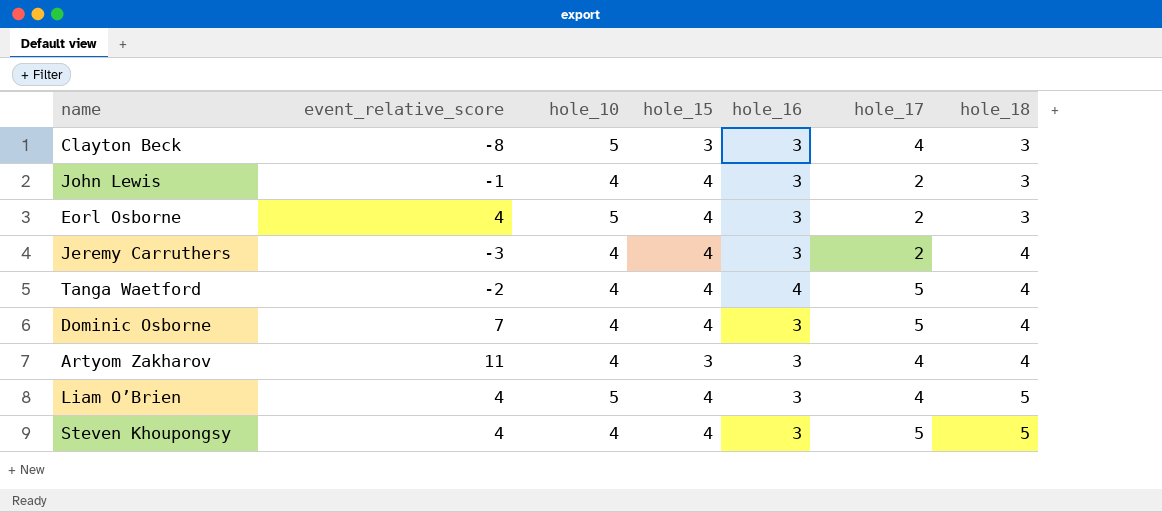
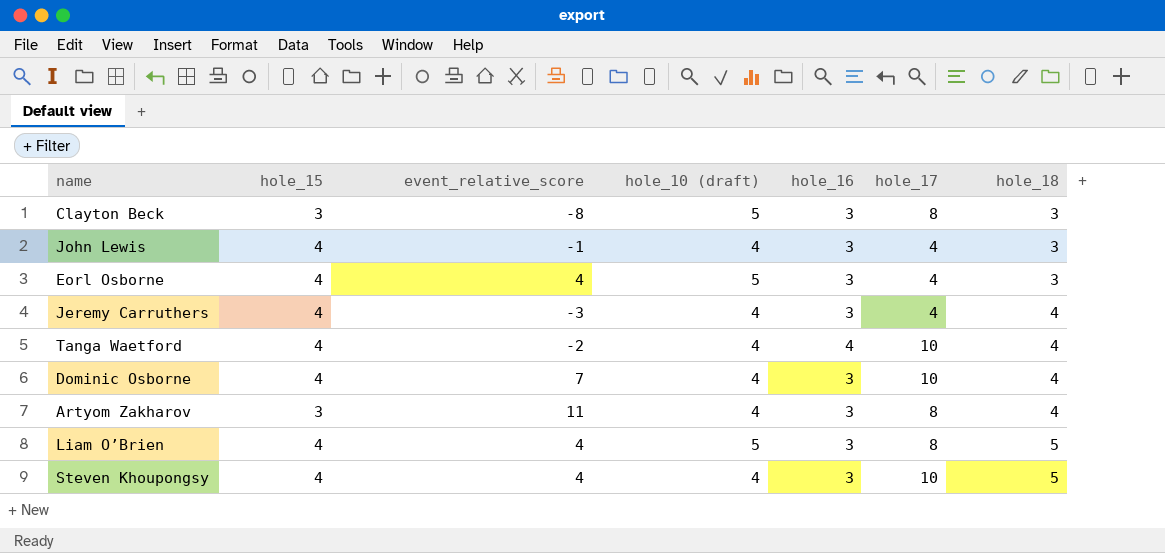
column hole_15 | position: 4 -> 2
column name: hole_10 -> hole_10 (draft)
Clayton Beck | hole_17: 4 -> 8
John Lewis | hole_17: 2 -> 4
Eorl Osborne | hole_17: 2 -> 4
Jeremy Carruthers | hole_17: 2 -> 4
Tanga Waetford | hole_17: 5 -> 10
Dominic Osborne | hole_17: 5 -> 10
Artyom Zakharov | hole_17: 4 -> 8
Liam O’Brien | hole_17: 4 -> 8
Steven Khoupongsy | hole_17: 5 -> 10

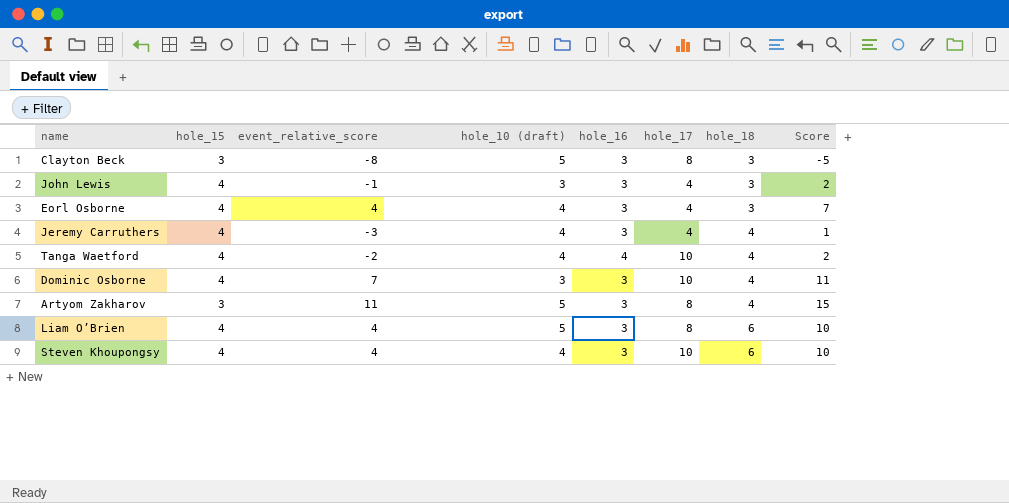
column Score | formula: none -> [event_relative_score] + [hole_18]
John Lewis | hole_10 (draft): 4 -> 3
Eorl Osborne | hole_10 (draft): 5 -> 4
Dominic Osborne | hole_10 (draft): 4 -> 3
Artyom Zakharov | hole_10 (draft): 4 -> 5
Liam O’Brien | hole_18: 5 -> 6
Steven Khoupongsy | hole_18: 5 -> 6

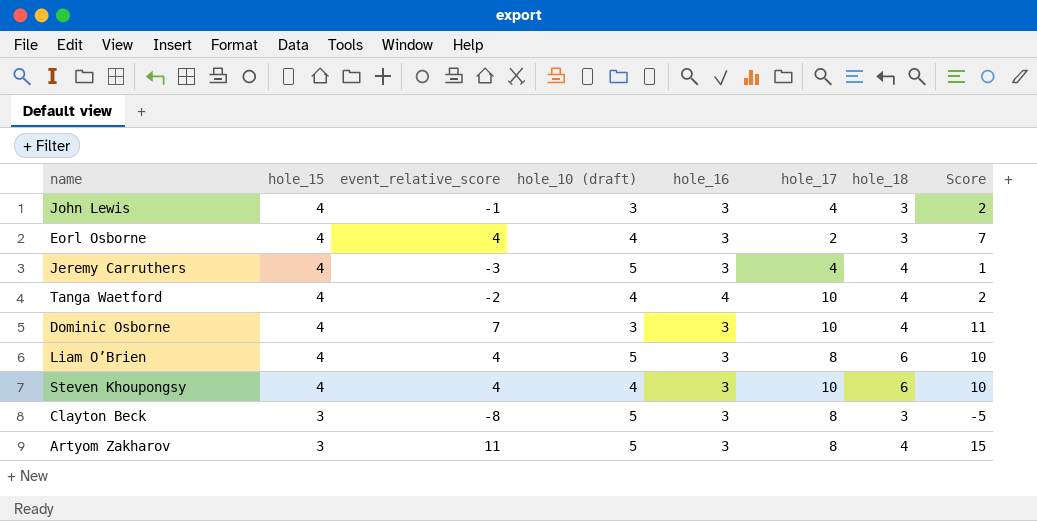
row order: hole_18 ascending -> hole_15 descending
Eorl Osborne | hole_17: 4 -> 2
Jeremy Carruthers | hole_10 (draft): 4 -> 5

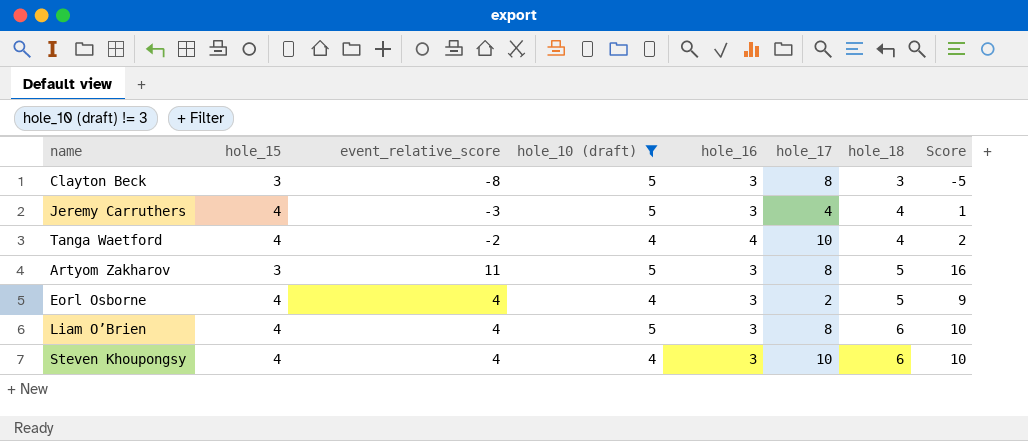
filter: none -> hole_10 (draft) != 3
row order: hole_15 descending -> hole_18 ascending
Artyom Zakharov | hole_18: 4 -> 5
Artyom Zakharov | Score: 15 -> 16
Eorl Osborne | hole_18: 3 -> 5
Eorl Osborne | Score: 7 -> 9

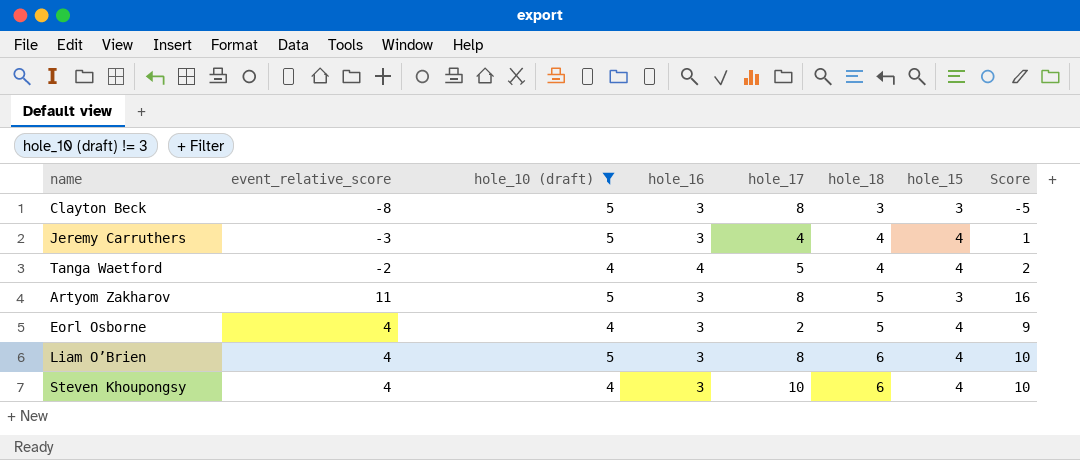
column hole_15 | position: 2 -> 7
Tanga Waetford | hole_17: 10 -> 5

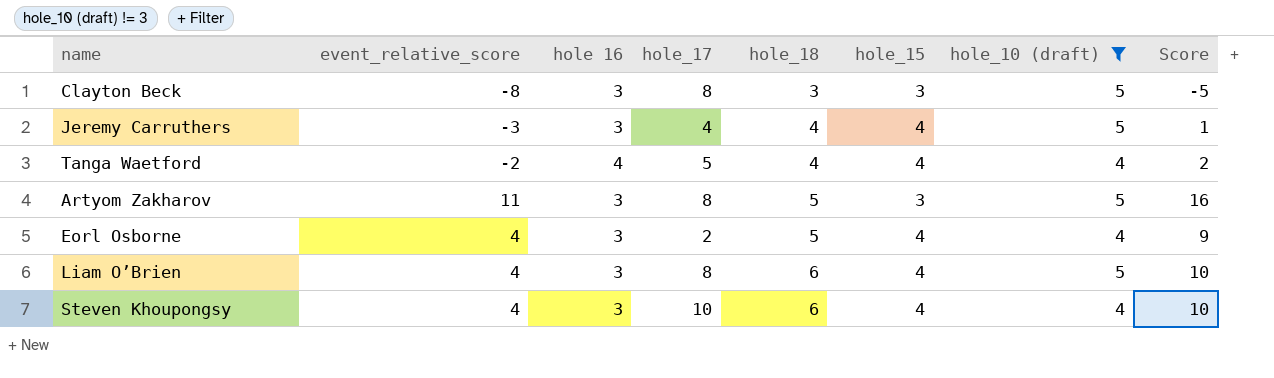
column name: hole_16 -> hole 16
column hole_10 (draft) | position: 3 -> 7

